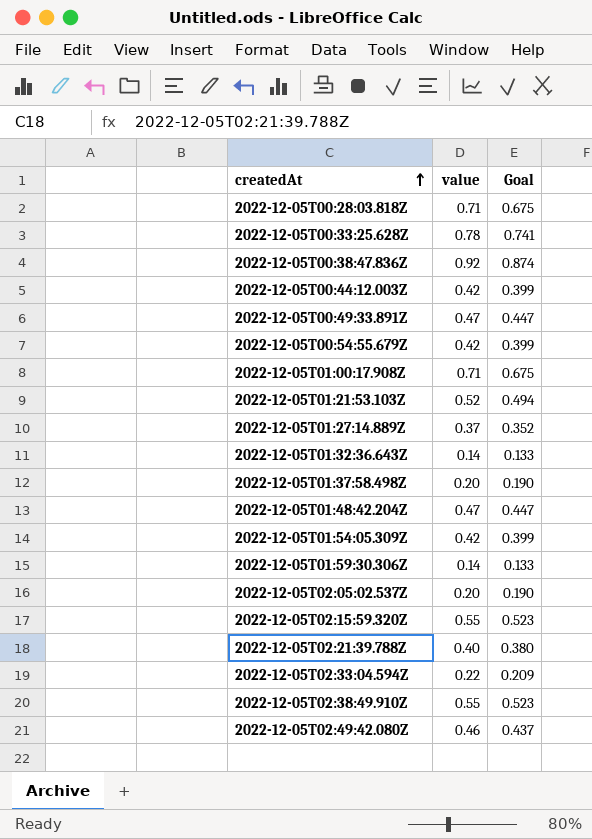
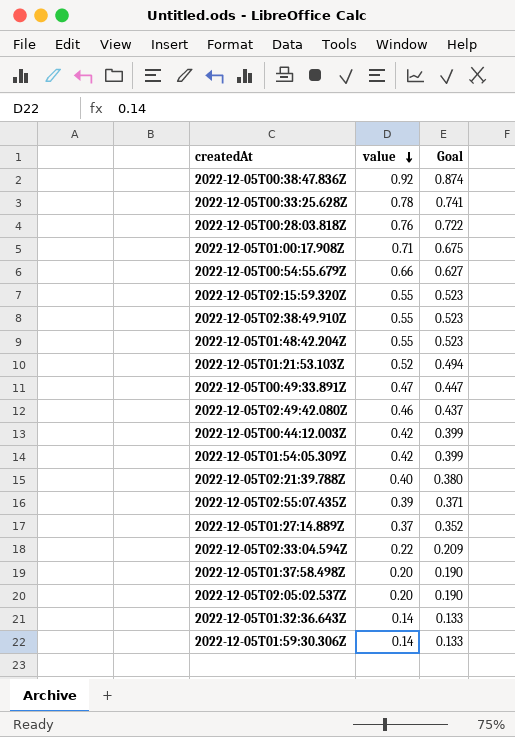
row order: createdAt ascending -> value descending
2022-12-05T00:28:03.818Z | value: 0.71 -> 0.76
2022-12-05T00:28:03.818Z | Goal: 0.675 -> 0.722
2022-12-05T00:54:55.679Z | value: 0.42 -> 0.66
2022-12-05T00:54:55.679Z | Goal: 0.399 -> 0.627
2022-12-05T01:48:42.204Z | value: 0.47 -> 0.55
2022-12-05T01:48:42.204Z | Goal: 0.447 -> 0.523
row 2022-12-05T02:55:07.435Z: none -> 0.39 | 0.371

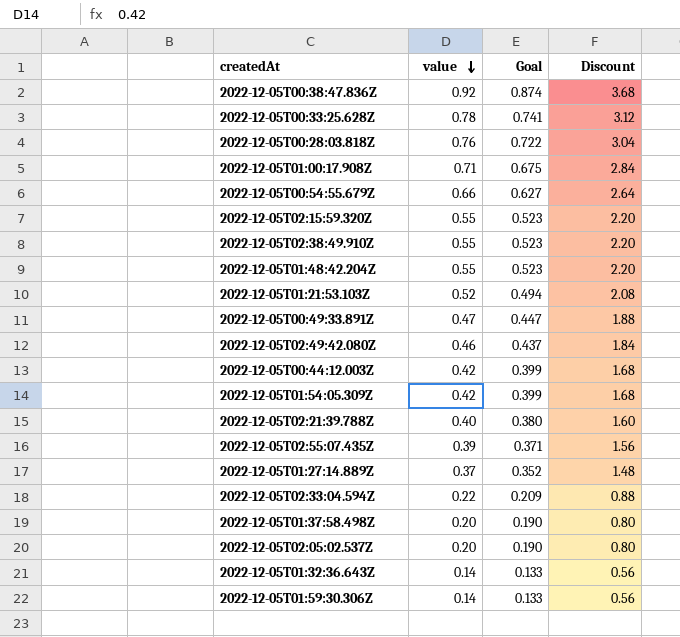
column Discount | formula: none -> [value] * 4

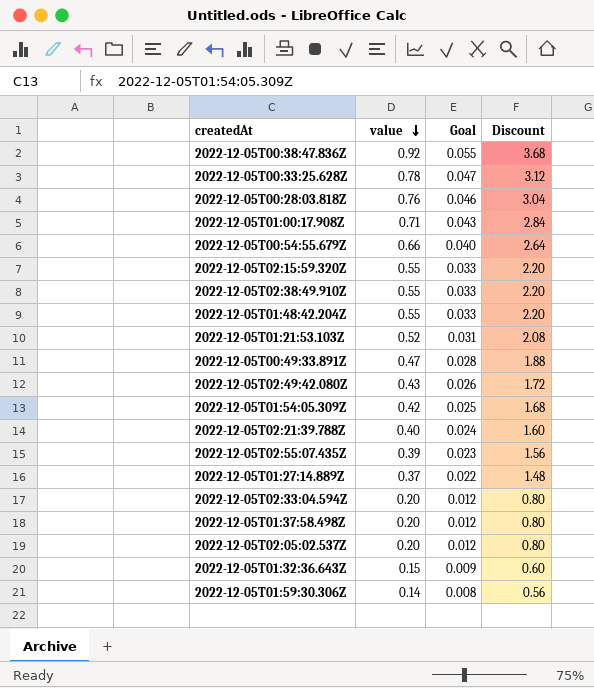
column Goal | formula: [value] * 0.95 -> [value] * 0.06
row 2022-12-05T00:44:12.003Z: 0.42 | 0.399 | 1.68 -> none
2022-12-05T02:49:42.080Z | value: 0.46 -> 0.43
2022-12-05T02:49:42.080Z | Discount: 1.84 -> 1.72
2022-12-05T02:33:04.594Z | value: 0.22 -> 0.20
2022-12-05T02:33:04.594Z | Discount: 0.88 -> 0.80
2022-12-05T01:32:36.643Z | value: 0.14 -> 0.15
2022-12-05T01:32:36.643Z | Discount: 0.56 -> 0.60

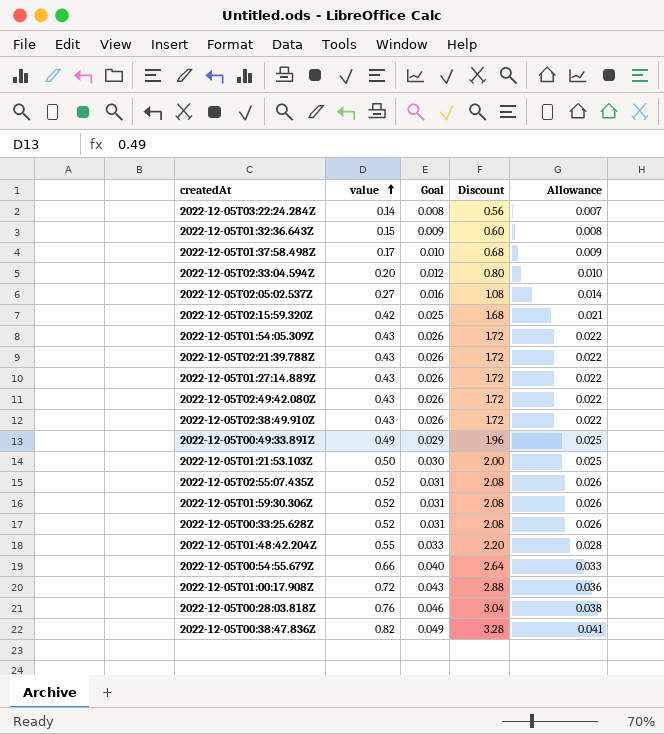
row order: value descending -> value ascending
column Allowance | formula: none -> [value] * 0.05
row 2022-12-05T03:22:24.284Z: none -> 0.14 | 0.008 | 0.56 | 0.007
2022-12-05T01:37:58.498Z | value: 0.20 -> 0.17
2022-12-05T01:37:58.498Z | Goal: 0.012 -> 0.010
2022-12-05T01:37:58.498Z | Discount: 0.80 -> 0.68
2022-12-05T02:05:02.537Z | value: 0.20 -> 0.27
2022-12-05T02:05:02.537Z | Goal: 0.012 -> 0.016
2022-12-05T02:05:02.537Z | Discount: 0.80 -> 1.08
2022-12-05T02:15:59.320Z | value: 0.55 -> 0.42
2022-12-05T02:15:59.320Z | Goal: 0.033 -> 0.025
2022-12-05T02:15:59.320Z | Discount: 2.20 -> 1.68
2022-12-05T01:54:05.309Z | value: 0.42 -> 0.43
2022-12-05T01:54:05.309Z | Goal: 0.025 -> 0.026
2022-12-05T01:54:05.309Z | Discount: 1.68 -> 1.72
2022-12-05T02:21:39.788Z | value: 0.40 -> 0.43
2022-12-05T02:21:39.788Z | Goal: 0.024 -> 0.026
2022-12-05T02:21:39.788Z | Discount: 1.60 -> 1.72
2022-12-05T01:27:14.889Z | value: 0.37 -> 0.43
2022-12-05T01:27:14.889Z | Goal: 0.022 -> 0.026
2022-12-05T01:27:14.889Z | Discount: 1.48 -> 1.72
2022-12-05T02:38:49.910Z | value: 0.55 -> 0.43
2022-12-05T02:38:49.910Z | Goal: 0.033 -> 0.026
2022-12-05T02:38:49.910Z | Discount: 2.20 -> 1.72
2022-12-05T00:49:33.891Z | value: 0.47 -> 0.49
2022-12-05T00:49:33.891Z | Goal: 0.028 -> 0.029
2022-12-05T00:49:33.891Z | Discount: 1.88 -> 1.96
2022-12-05T01:21:53.103Z | value: 0.52 -> 0.50
2022-12-05T01:21:53.103Z | Goal: 0.031 -> 0.030
2022-12-05T01:21:53.103Z | Discount: 2.08 -> 2.00
2022-12-05T02:55:07.435Z | value: 0.39 -> 0.52
2022-12-05T02:55:07.435Z | Goal: 0.023 -> 0.031
2022-12-05T02:55:07.435Z | Discount: 1.56 -> 2.08
2022-12-05T01:59:30.306Z | value: 0.14 -> 0.52
2022-12-05T01:59:30.306Z | Goal: 0.008 -> 0.031
2022-12-05T01:59:30.306Z | Discount: 0.56 -> 2.08
2022-12-05T00:33:25.628Z | value: 0.78 -> 0.52
2022-12-05T00:33:25.628Z | Goal: 0.047 -> 0.031
2022-12-05T00:33:25.628Z | Discount: 3.12 -> 2.08
2022-12-05T01:00:17.908Z | value: 0.71 -> 0.72
2022-12-05T01:00:17.908Z | Discount: 2.84 -> 2.88
2022-12-05T00:38:47.836Z | value: 0.92 -> 0.82
2022-12-05T00:38:47.836Z | Goal: 0.055 -> 0.049
2022-12-05T00:38:47.836Z | Discount: 3.68 -> 3.28

